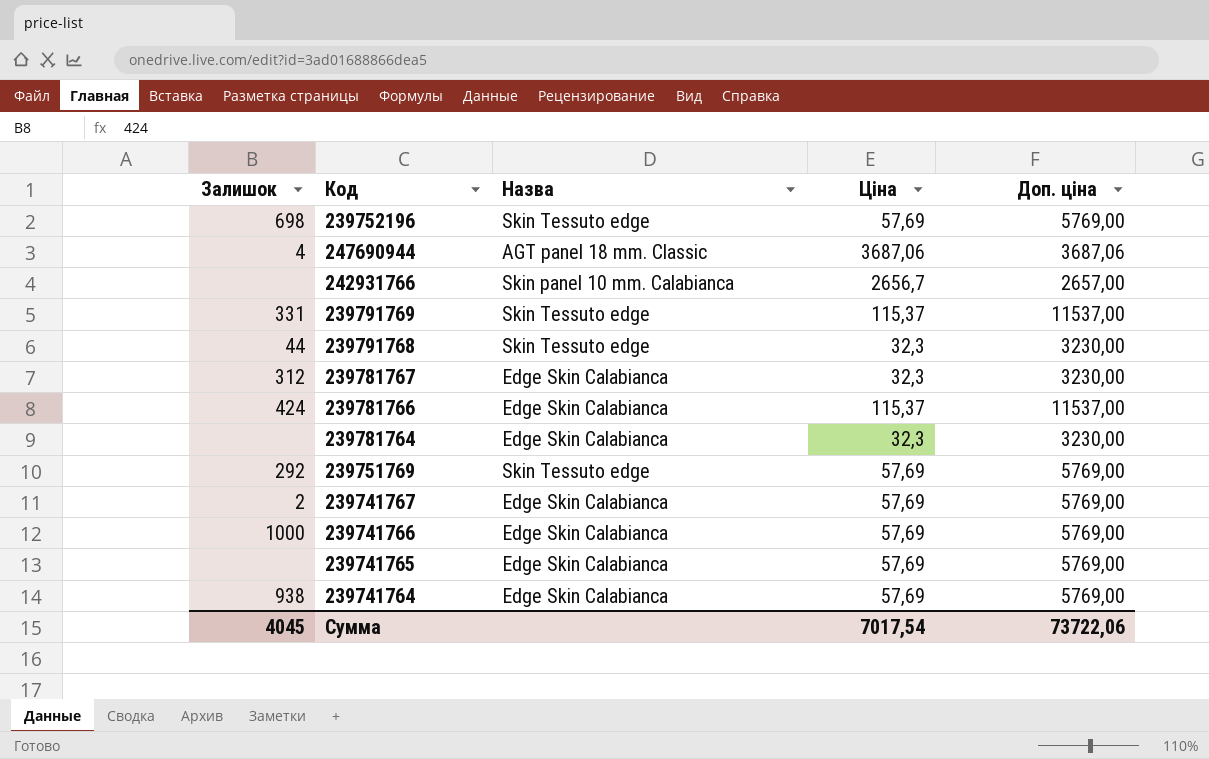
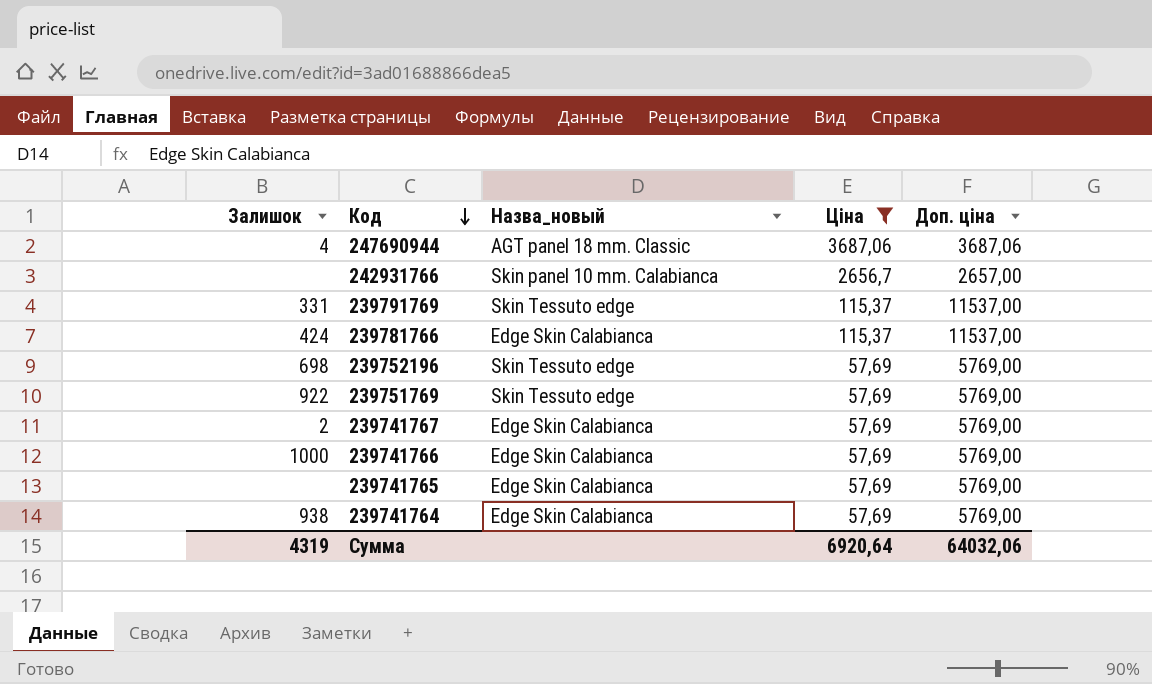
filter: none -> Ціна != 32,3
row order: none -> Код descending
column name: Назва -> Назва_новый
239751769 | Залишок: 292 -> 922
Сумма | Залишок: 4045 -> 4319
Сумма | Ціна: 7017,54 -> 6920,64
Сумма | Доп. ціна: 73722,06 -> 64032,06

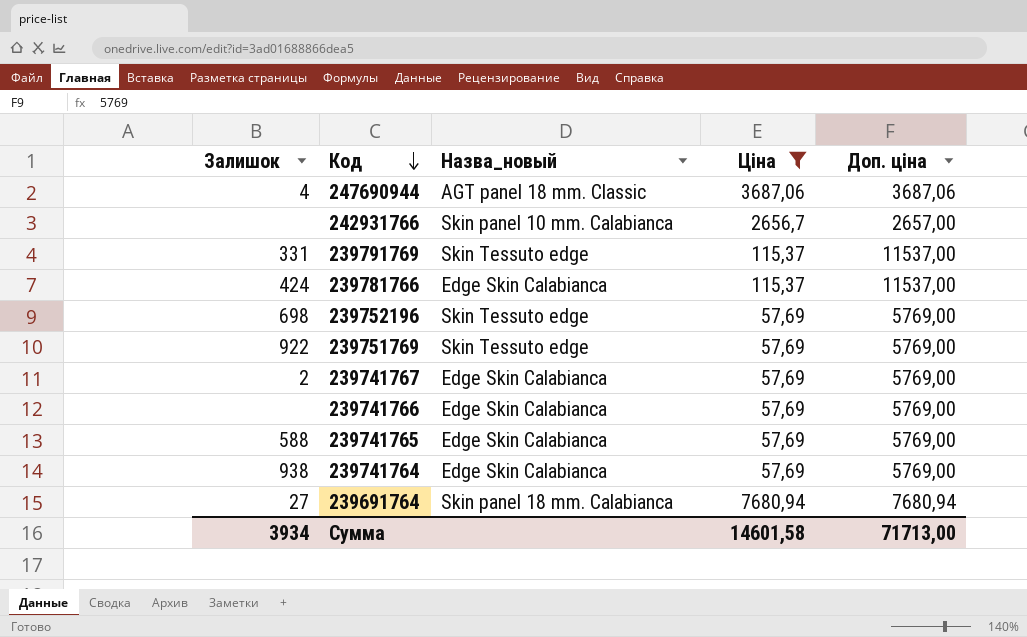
239741766 | Залишок: 1000 -> none
239741765 | Залишок: none -> 588
row 239691764: none -> 27 | Skin panel 18 mm. Calabianca | 7680,94 | 7680,94
Сумма | Залишок: 4319 -> 3934
Сумма | Ціна: 6920,64 -> 14601,58
Сумма | Доп. ціна: 64032,06 -> 71713,00

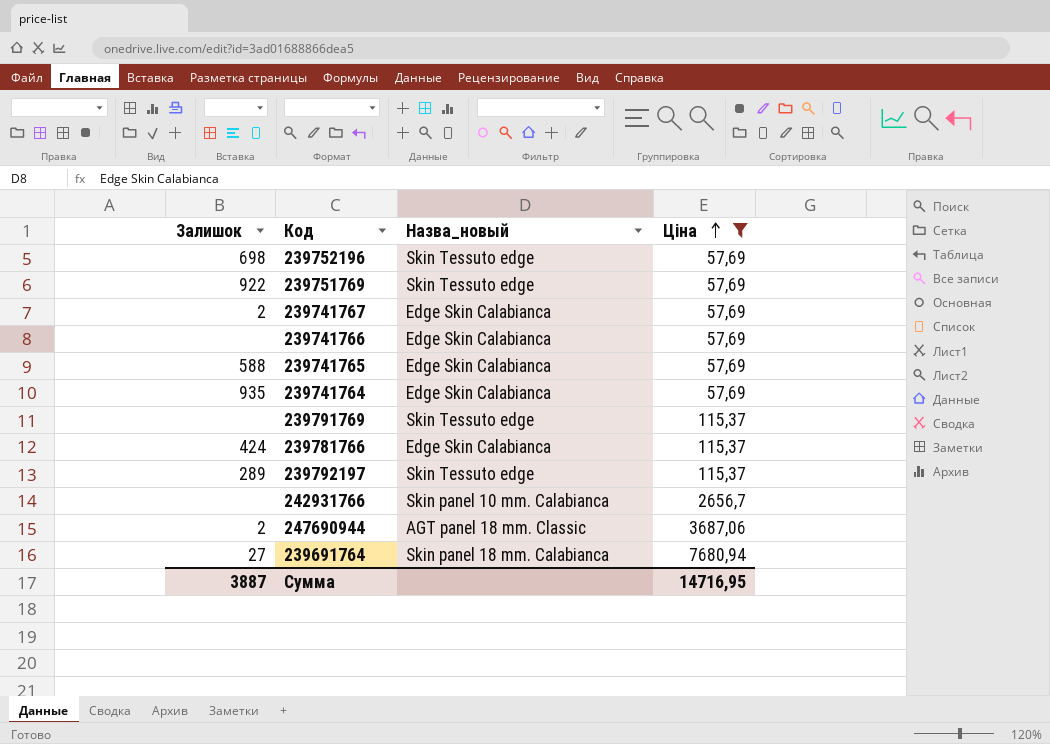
row order: Код descending -> Ціна ascending
column Доп. ціна | position: 5 -> none
239741764 | Залишок: 938 -> 935
239791769 | Залишок: 331 -> none
row 239792197: none -> 289 | Skin Tessuto edge | 115,37
247690944 | Залишок: 4 -> 2
Сумма | Залишок: 3934 -> 3887
Сумма | Ціна: 14601,58 -> 14716,95

